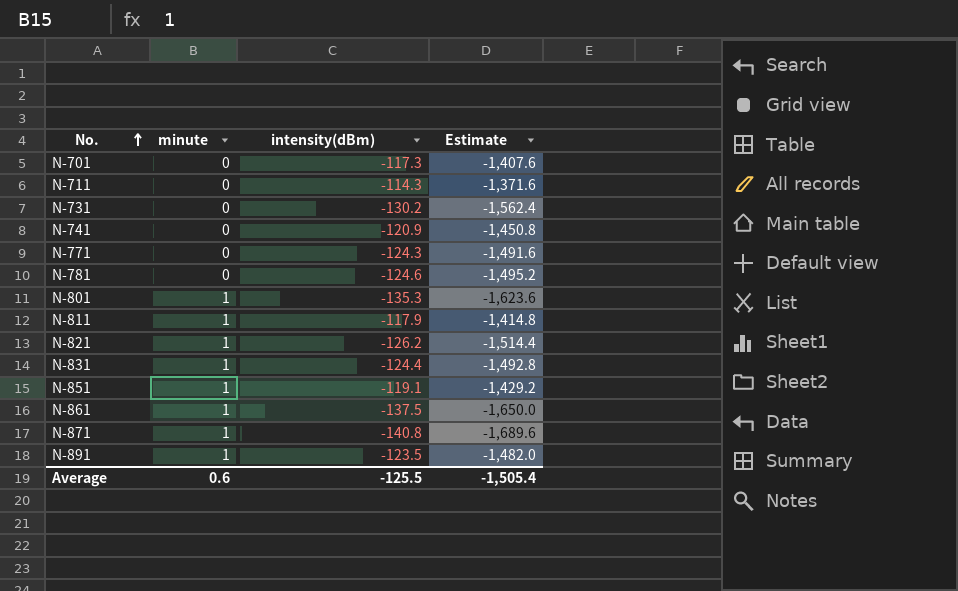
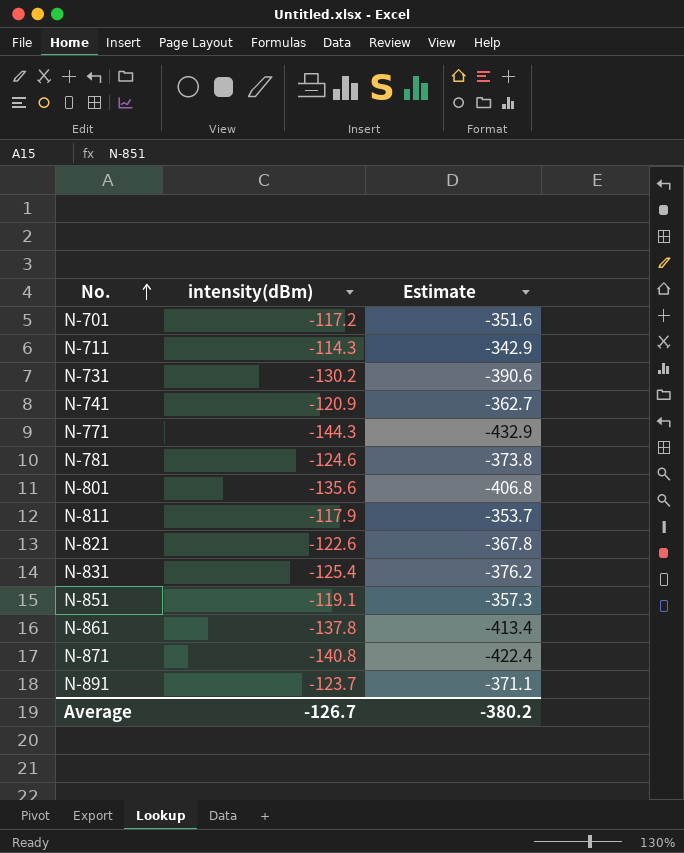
column minute | position: 2 -> none
column Estimate | formula: [intensity(dBm)] * 12 -> [intensity(dBm)] * 3
N-701 | intensity(dBm): -117.3 -> -117.2
N-771 | intensity(dBm): -124.3 -> -144.3
N-801 | intensity(dBm): -135.3 -> -135.6
N-821 | intensity(dBm): -126.2 -> -122.6
N-831 | intensity(dBm): -124.4 -> -125.4
N-861 | intensity(dBm): -137.5 -> -137.8
N-891 | intensity(dBm): -123.5 -> -123.7
Average | intensity(dBm): -125.5 -> -126.7
Average | Estimate: -1,505.4 -> -380.2

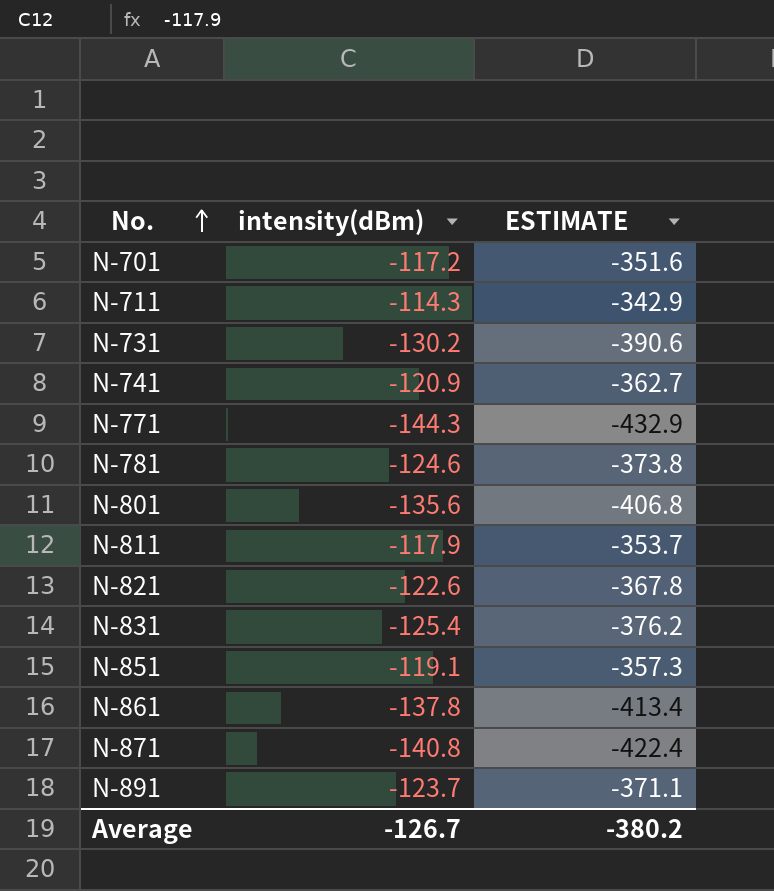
column name: Estimate -> ESTIMATE

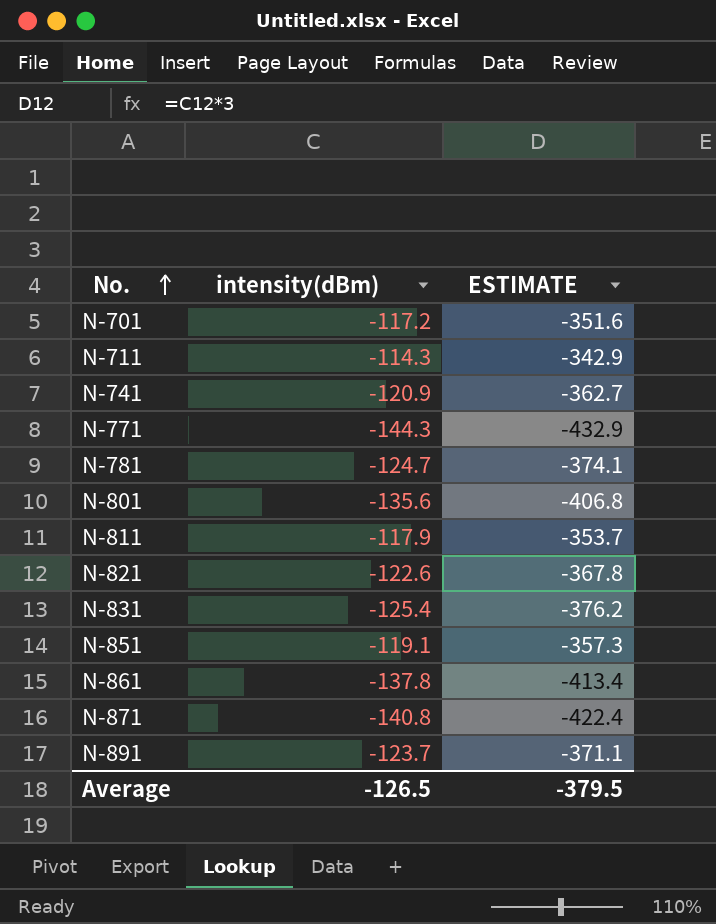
row N-731: -130.2 | -390.6 -> none
N-781 | intensity(dBm): -124.6 -> -124.7
N-781 | ESTIMATE: -373.8 -> -374.1
Average | intensity(dBm): -126.7 -> -126.5
Average | ESTIMATE: -380.2 -> -379.5

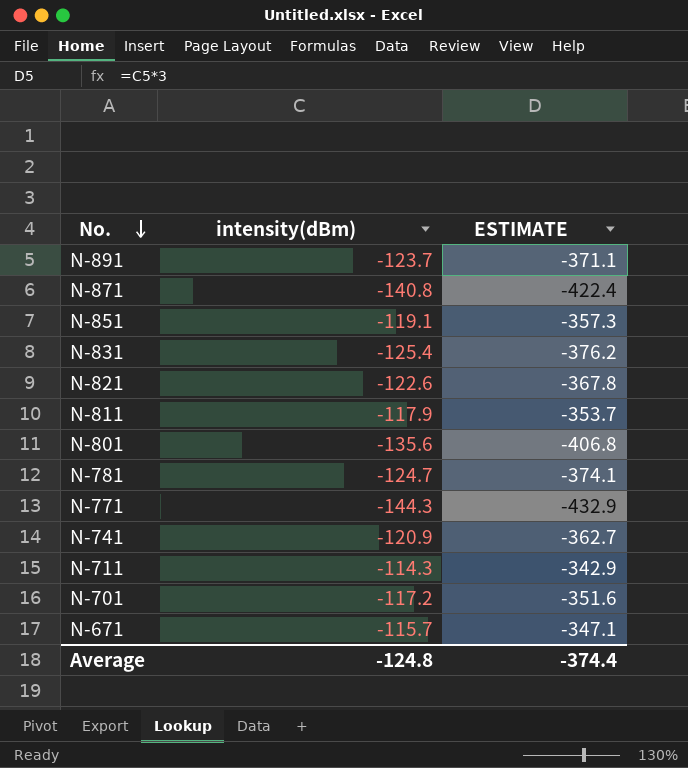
row order: No. ascending -> No. descending
row N-861: -137.8 | -413.4 -> none
row N-671: none -> -115.7 | -347.1
Average | intensity(dBm): -126.5 -> -124.8
Average | ESTIMATE: -379.5 -> -374.4

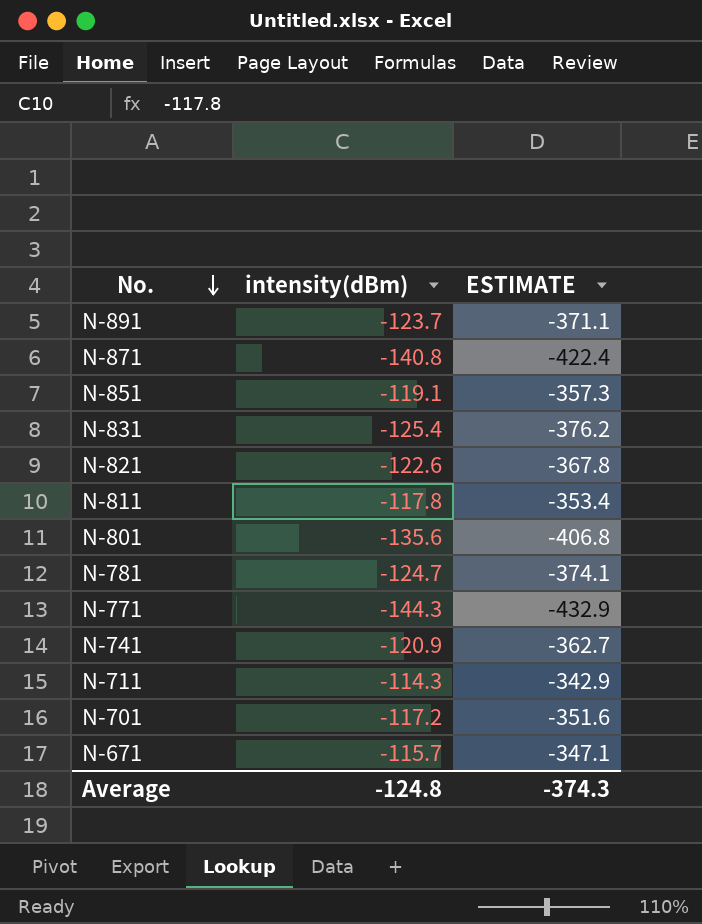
N-811 | intensity(dBm): -117.9 -> -117.8
N-811 | ESTIMATE: -353.7 -> -353.4
Average | ESTIMATE: -374.4 -> -374.3

